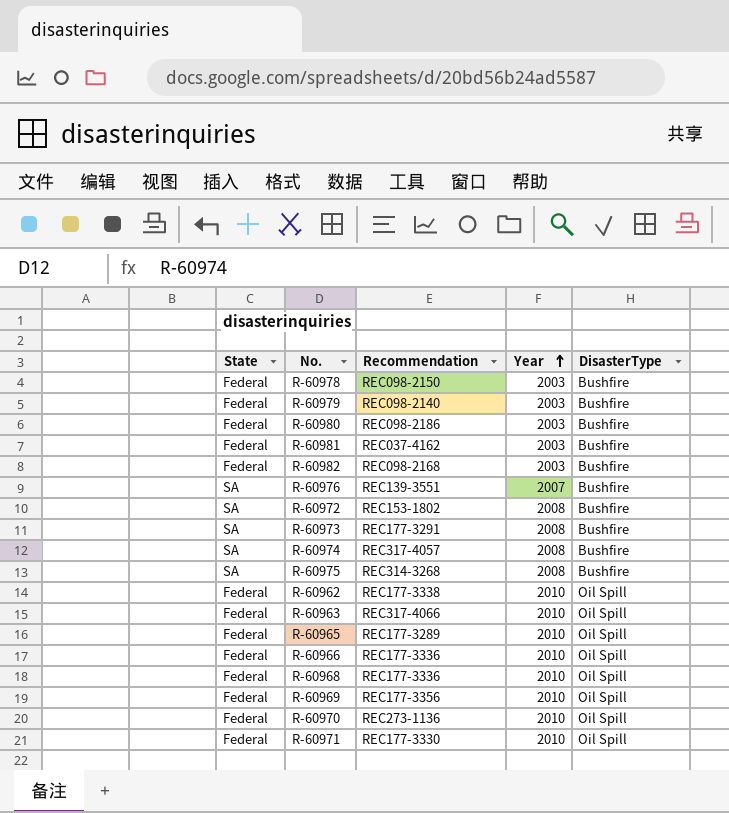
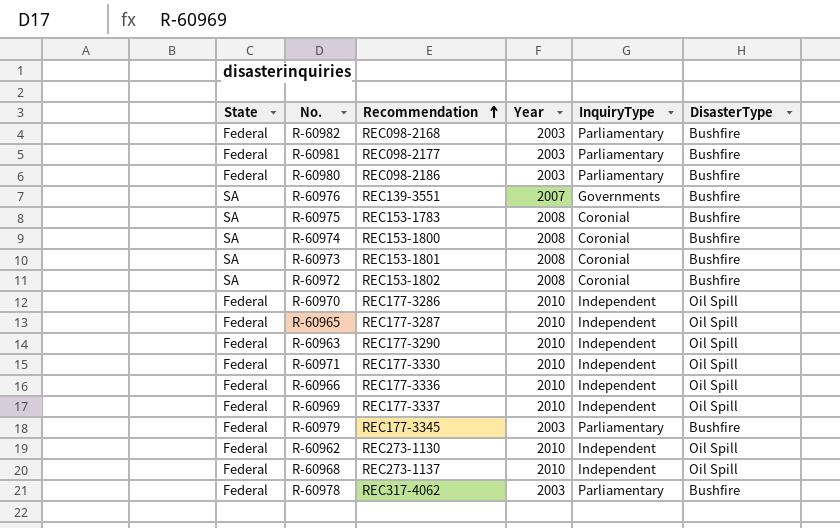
row order: Year ascending -> Recommendation ascending
column InquiryType | position: none -> 5
R-60981 | Recommendation: REC037-4162 -> REC098-2177
R-60975 | Recommendation: REC314-3268 -> REC153-1783
R-60974 | Recommendation: REC317-4057 -> REC153-1800
R-60973 | Recommendation: REC177-3291 -> REC153-1801
R-60970 | Recommendation: REC273-1136 -> REC177-3286
R-60965 | Recommendation: REC177-3289 -> REC177-3287
R-60963 | Recommendation: REC317-4066 -> REC177-3290
R-60969 | Recommendation: REC177-3356 -> REC177-3337
R-60979 | Recommendation: REC098-2140 -> REC177-3345
R-60962 | Recommendation: REC177-3338 -> REC273-1130
R-60968 | Recommendation: REC177-3336 -> REC273-1137
R-60978 | Recommendation: REC098-2150 -> REC317-4062

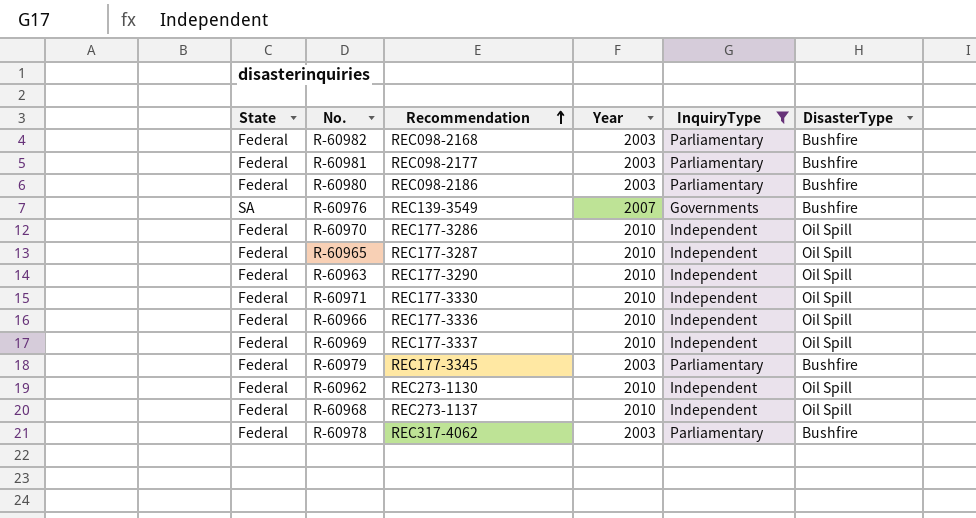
filter: none -> InquiryType != Coronial
R-60976 | Recommendation: REC139-3551 -> REC139-3549

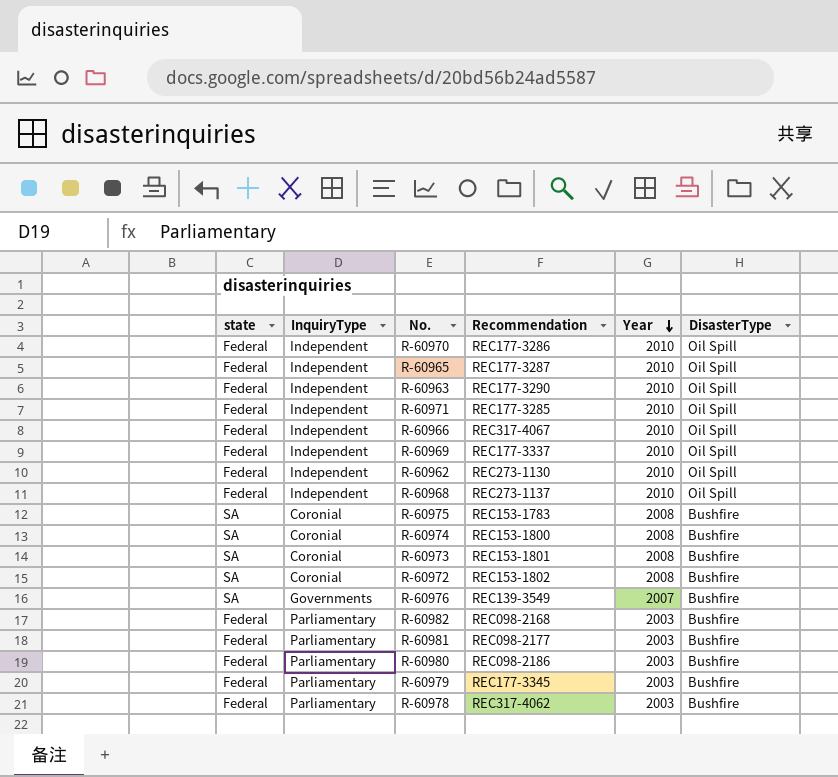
filter: InquiryType != Coronial -> none
row order: Recommendation ascending -> Year descending
column name: State -> state
column InquiryType | position: 5 -> 2
R-60971 | Recommendation: REC177-3330 -> REC177-3285
R-60966 | Recommendation: REC177-3336 -> REC317-4067

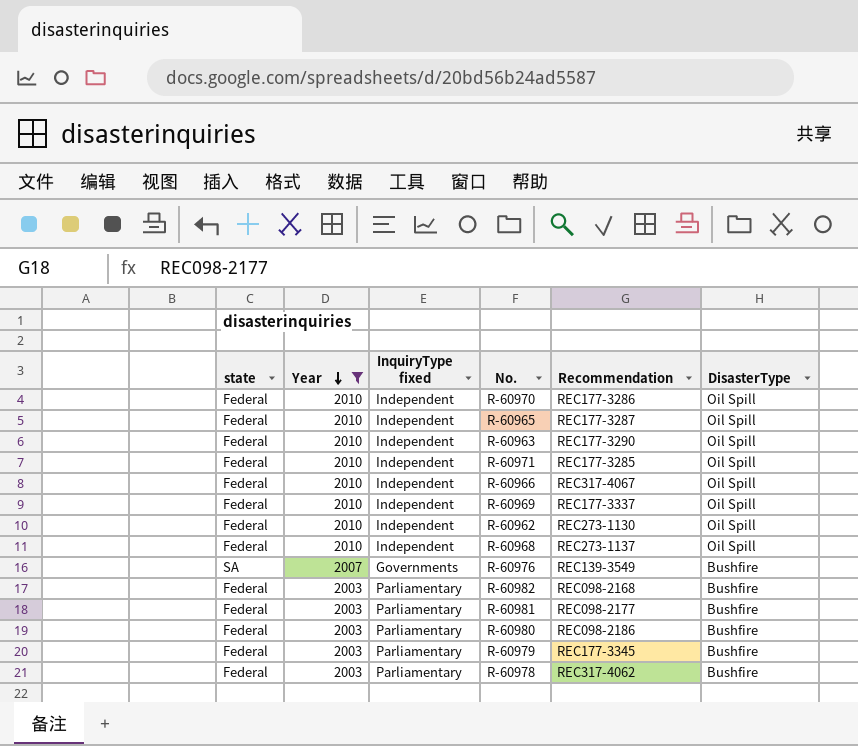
filter: none -> Year != 2008
column Year | position: 5 -> 2
column name: InquiryType -> InquiryType fixed

